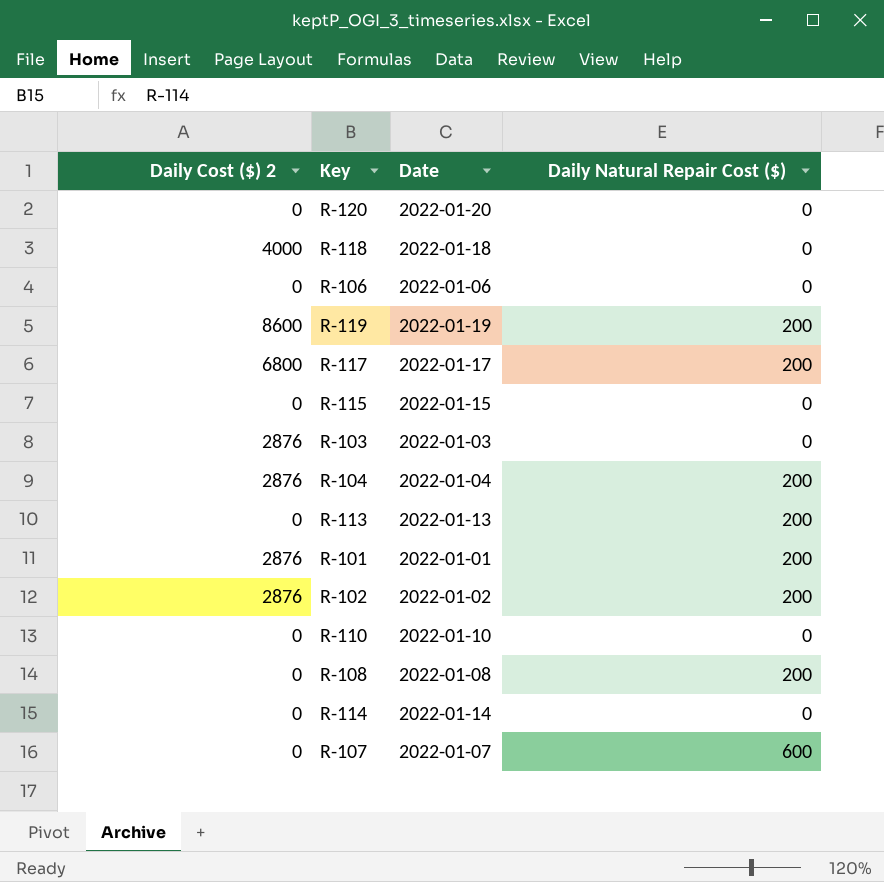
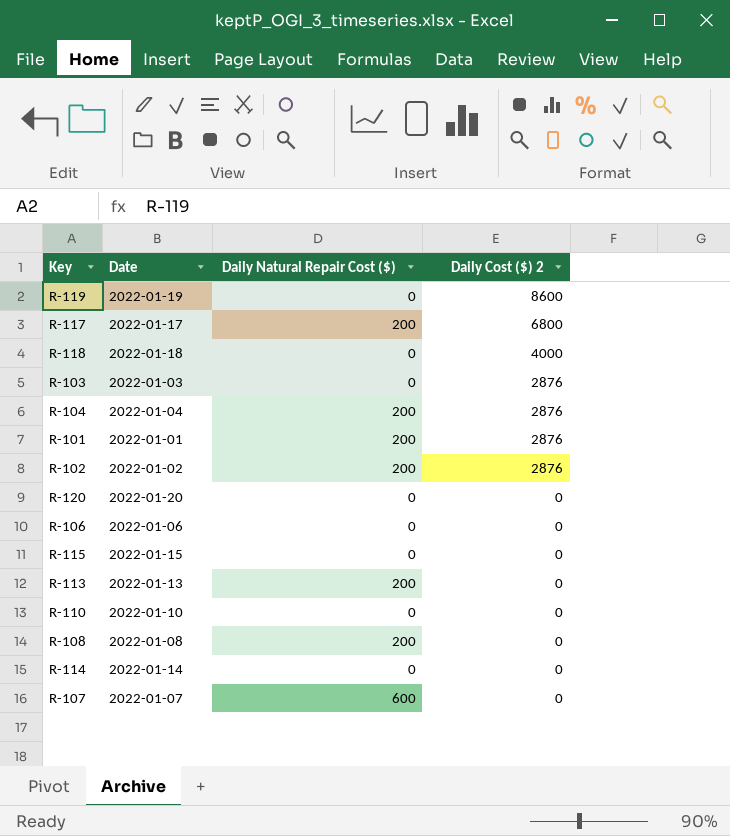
row order: none -> Daily Cost ($) 2 descending
column Daily Cost ($) 2 | position: 1 -> 4
R-119 | Daily Natural Repair Cost ($): 200 -> 0

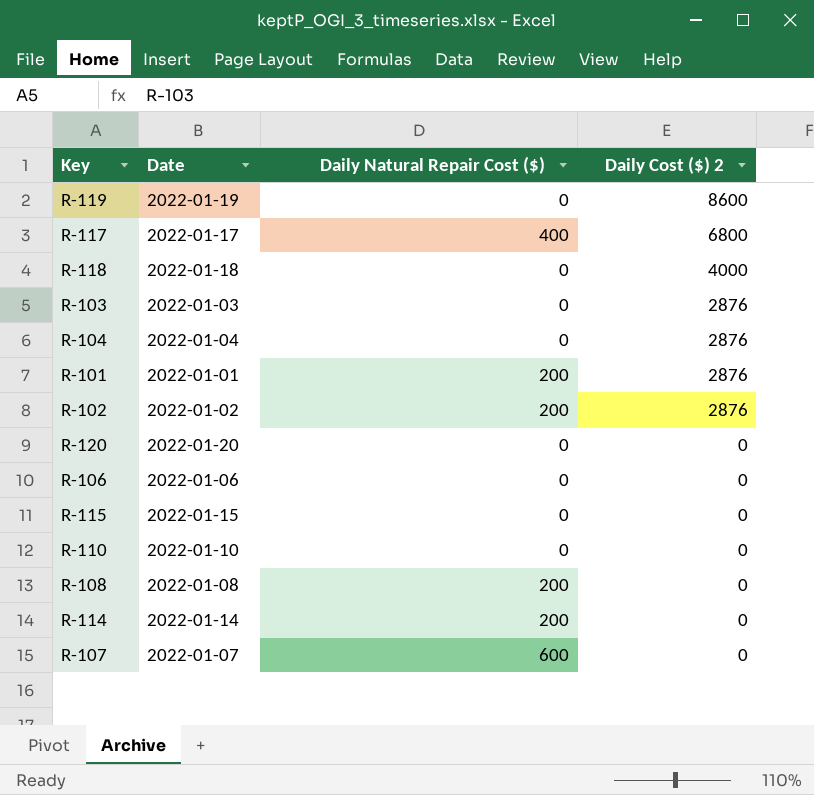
row R-113: 2022-01-13 | 200 | 0 -> none
R-117 | Daily Natural Repair Cost ($): 200 -> 400
R-104 | Daily Natural Repair Cost ($): 200 -> 0
R-114 | Daily Natural Repair Cost ($): 0 -> 200

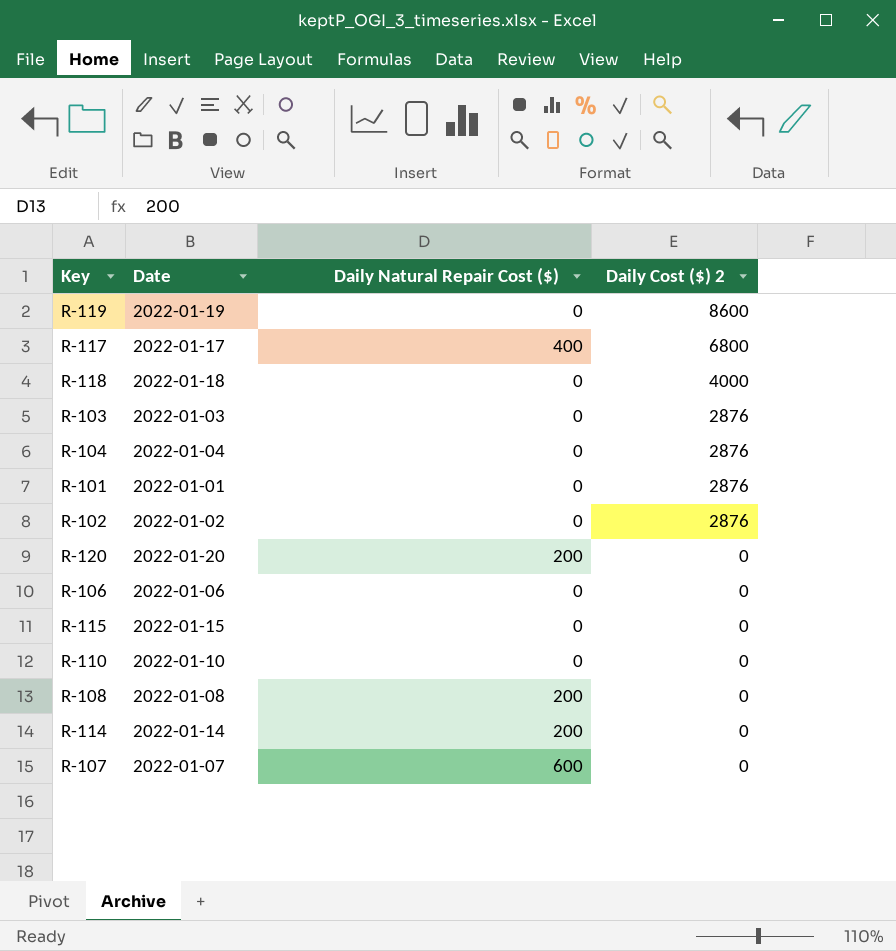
R-101 | Daily Natural Repair Cost ($): 200 -> 0
R-102 | Daily Natural Repair Cost ($): 200 -> 0
R-120 | Daily Natural Repair Cost ($): 0 -> 200

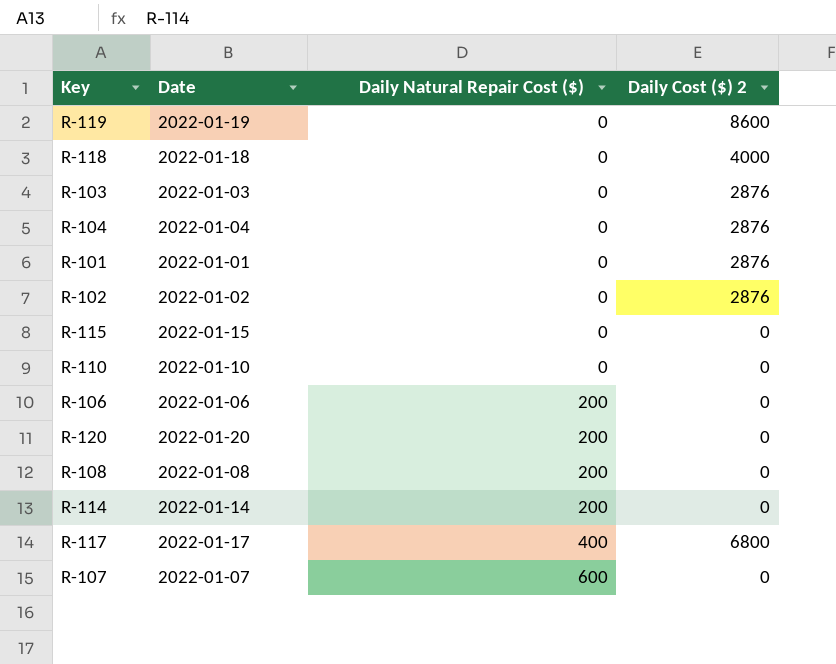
row order: Daily Cost ($) 2 descending -> Daily Natural Repair Cost ($) ascending
R-106 | Daily Natural Repair Cost ($): 0 -> 200

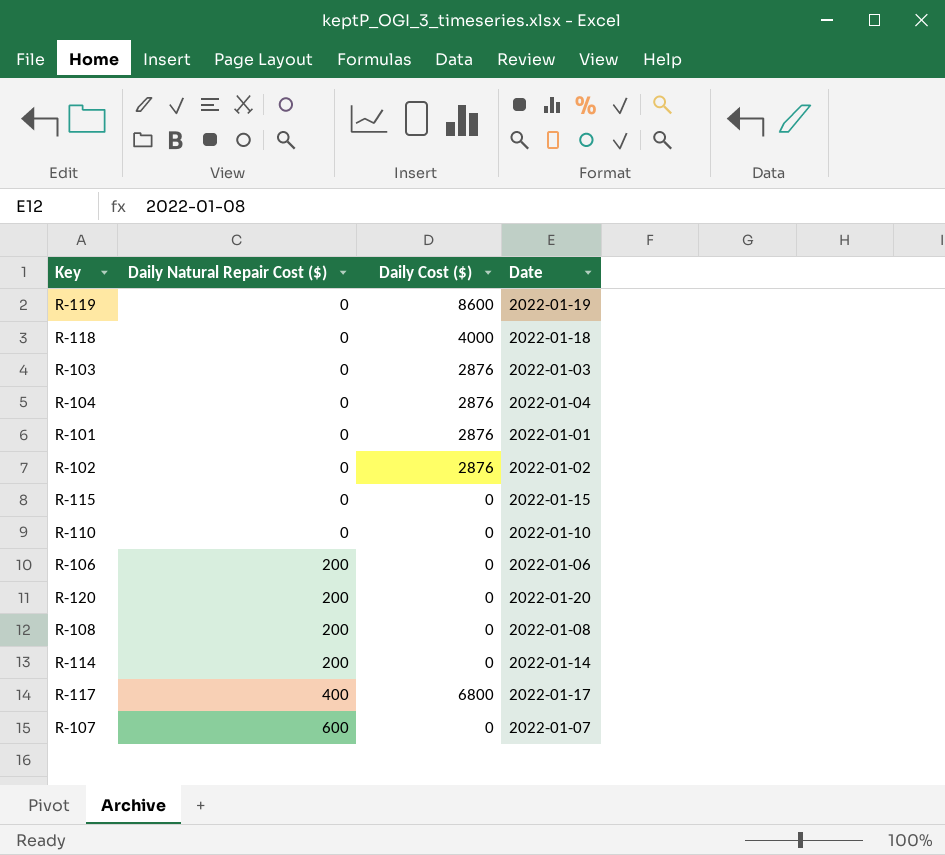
column name: Daily Cost ($) 2 -> Daily Cost ($)
column Date | position: 2 -> 4

